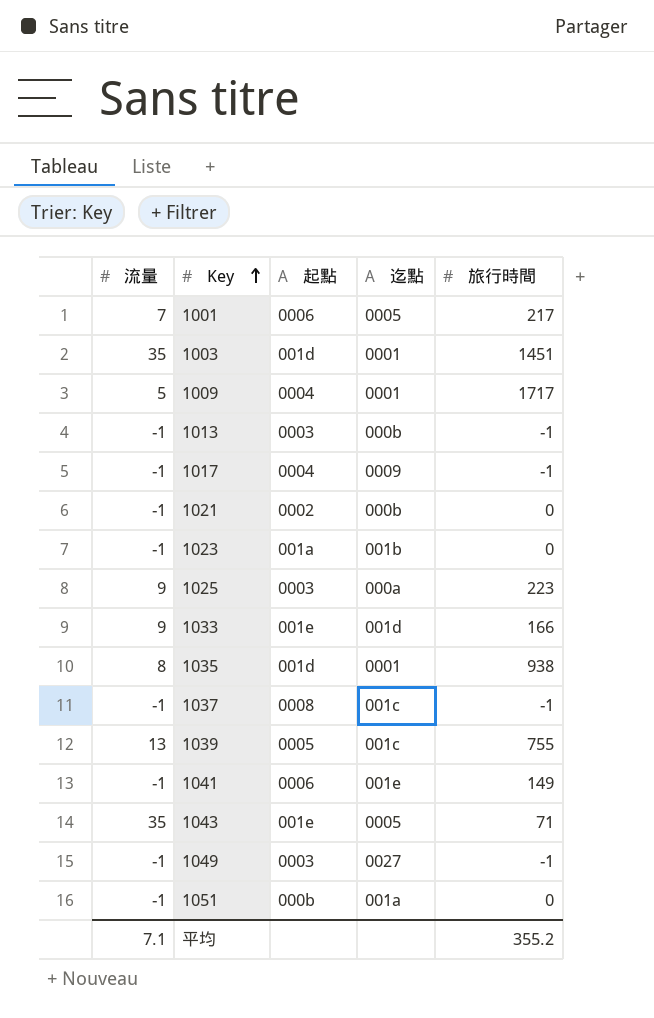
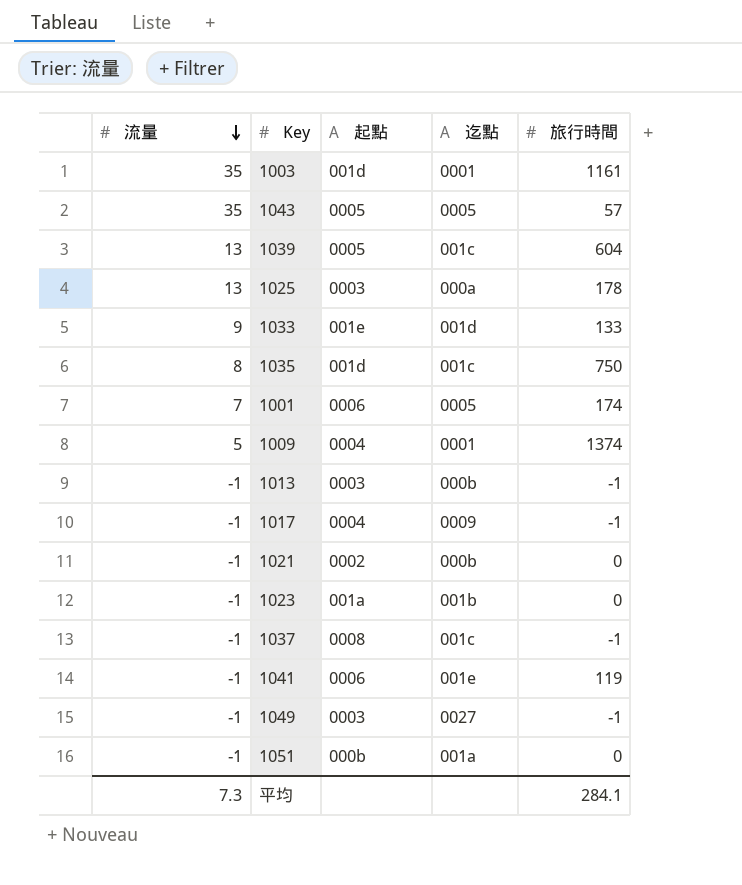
row order: Key ascending -> 流量 descending
1003 | 旅行時間: 1451 -> 1161
1043 | 起點: 001e -> 0005
1043 | 旅行時間: 71 -> 57
1039 | 旅行時間: 755 -> 604
1025 | 流量: 9 -> 13
1025 | 旅行時間: 223 -> 178
1033 | 旅行時間: 166 -> 133
1035 | 迄點: 0001 -> 001c
1035 | 旅行時間: 938 -> 750
1001 | 旅行時間: 217 -> 174
1009 | 旅行時間: 1717 -> 1374
1041 | 旅行時間: 149 -> 119
平均 | 流量: 7.1 -> 7.3
平均 | 旅行時間: 355.2 -> 284.1

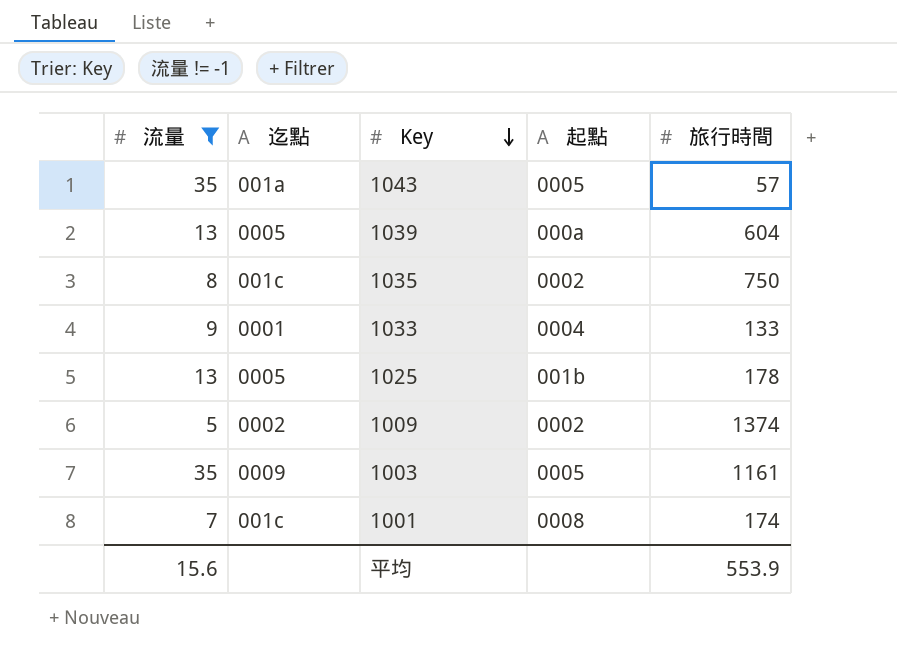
filter: none -> 流量 != -1
row order: 流量 descending -> Key descending
column 迄點 | position: 4 -> 2
1043 | 迄點: 0005 -> 001a
1039 | 迄點: 001c -> 0005
1039 | 起點: 0005 -> 000a
1035 | 起點: 001d -> 0002
1033 | 迄點: 001d -> 0001
1033 | 起點: 001e -> 0004
1025 | 迄點: 000a -> 0005
1025 | 起點: 0003 -> 001b
1009 | 迄點: 0001 -> 0002
1009 | 起點: 0004 -> 0002
1003 | 迄點: 0001 -> 0009
1003 | 起點: 001d -> 0005
1001 | 迄點: 0005 -> 001c
1001 | 起點: 0006 -> 0008
平均 | 流量: 7.3 -> 15.6
平均 | 旅行時間: 284.1 -> 553.9

